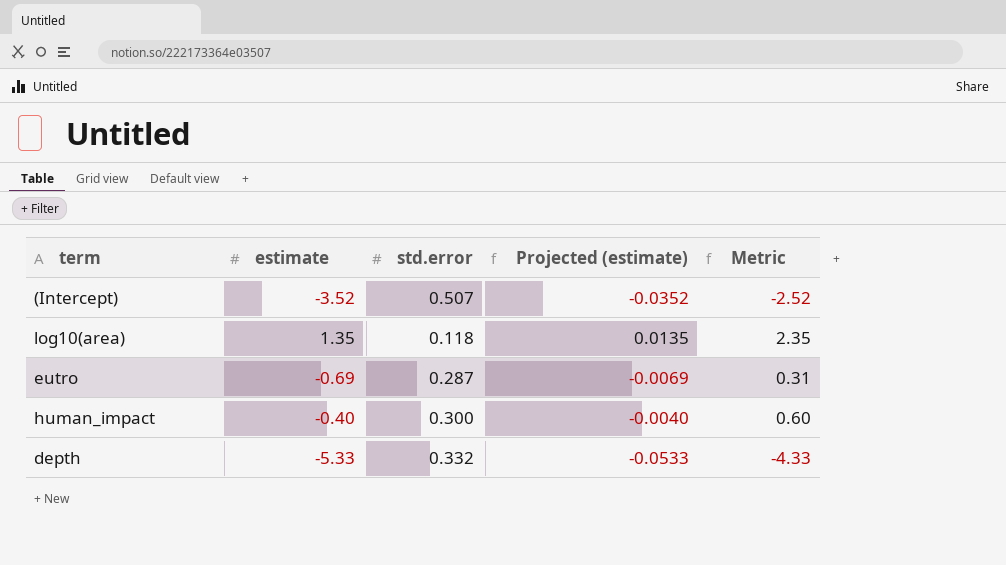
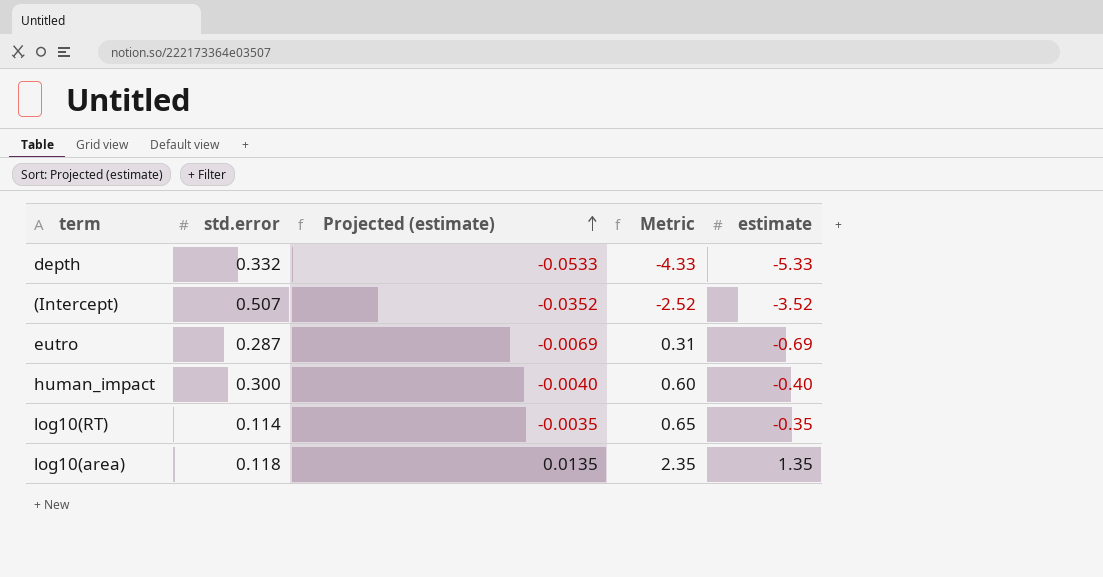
row order: none -> Projected (estimate) ascending
column estimate | position: 2 -> 5
row log10(RT): none -> 0.114 | -0.0035 | 0.65 | -0.35

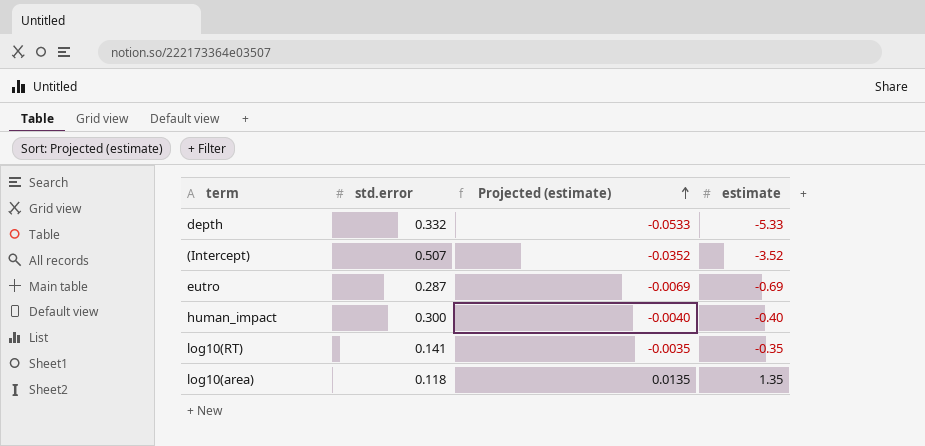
column Metric | formula: [estimate] + 1 -> none
log10(RT) | std.error: 0.114 -> 0.141

